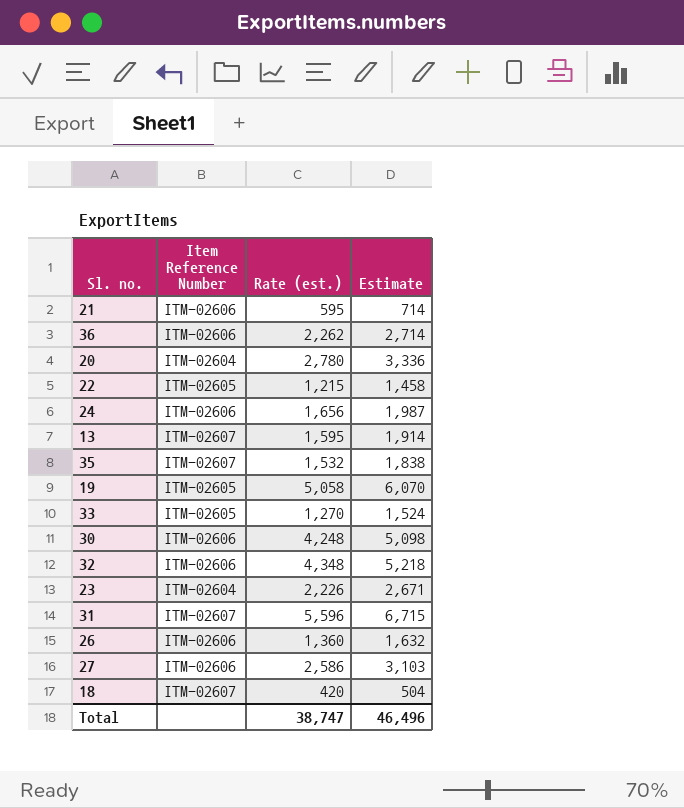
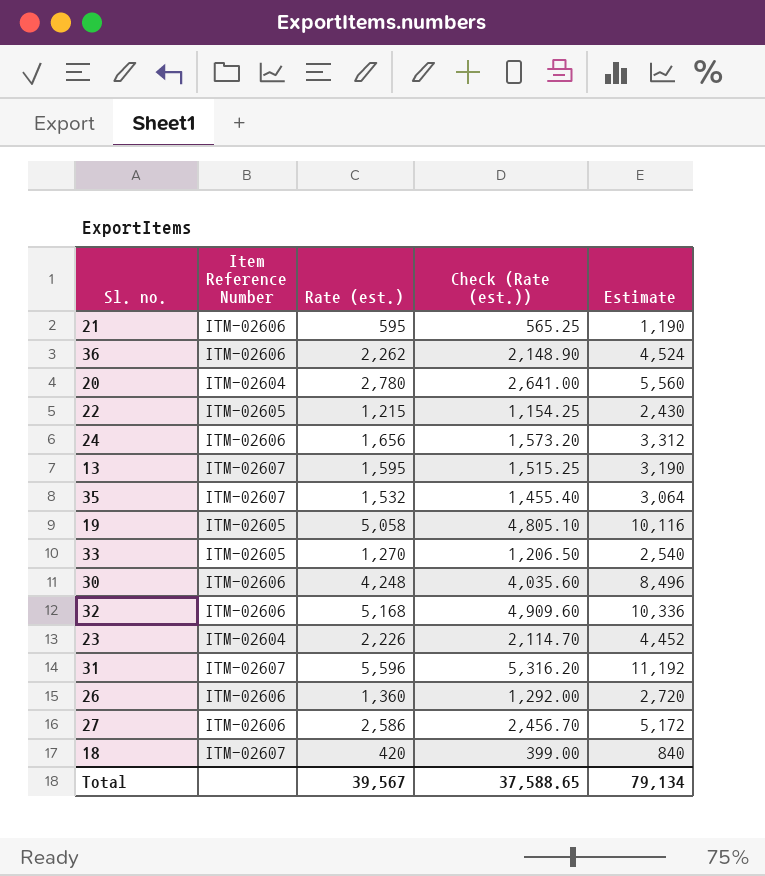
column Check (Rate (est.)) | formula: none -> [Rate (est.)] * 0.95
column Estimate | formula: [Rate (est.)] * 1.2 -> [Rate (est.)] * 2
32 | Rate (est.): 4,348 -> 5,168
Total | Rate (est.): 38,747 -> 39,567
Total | Estimate: 46,496 -> 79,134

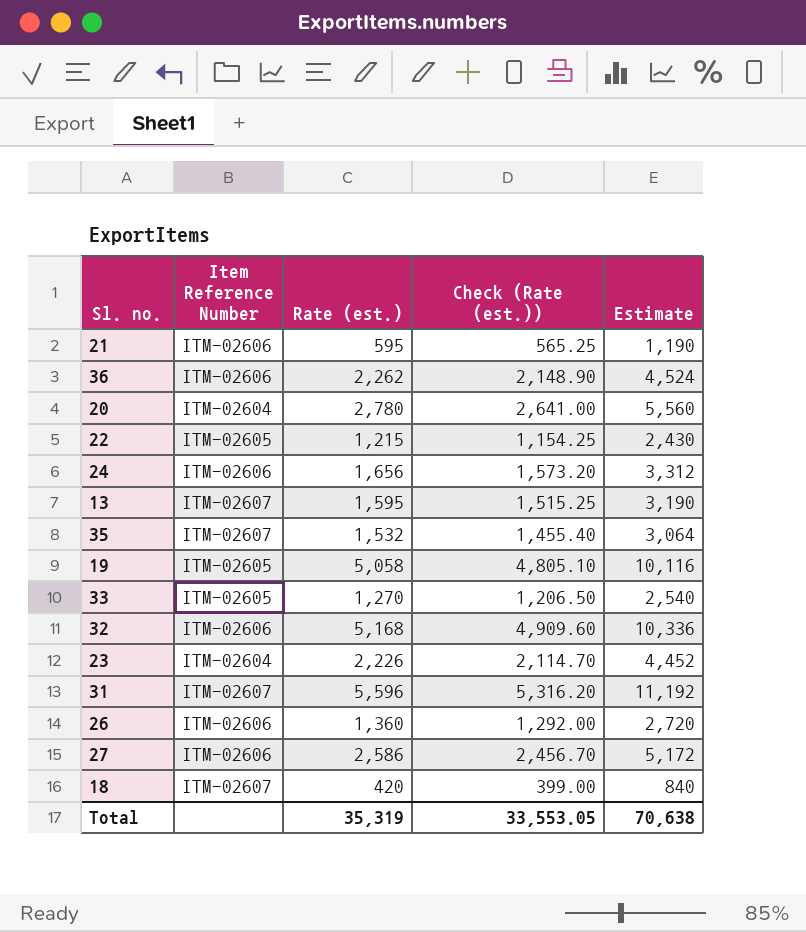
row 30: ITM-02606 | 4,248 | 4,035.60 | 8,496 -> none
Total | Rate (est.): 39,567 -> 35,319
Total | Check (Rate (est.)): 37,588.65 -> 33,553.05
Total | Estimate: 79,134 -> 70,638

